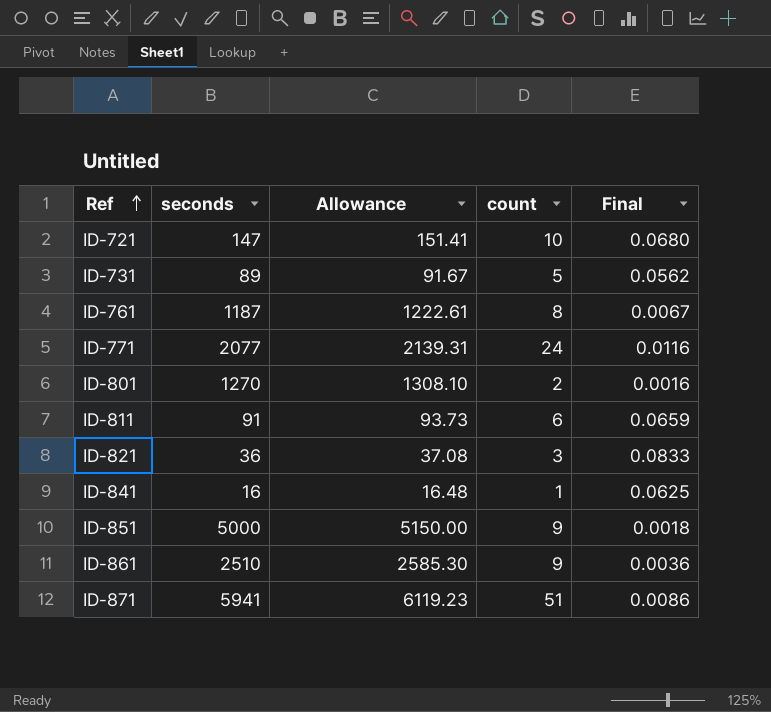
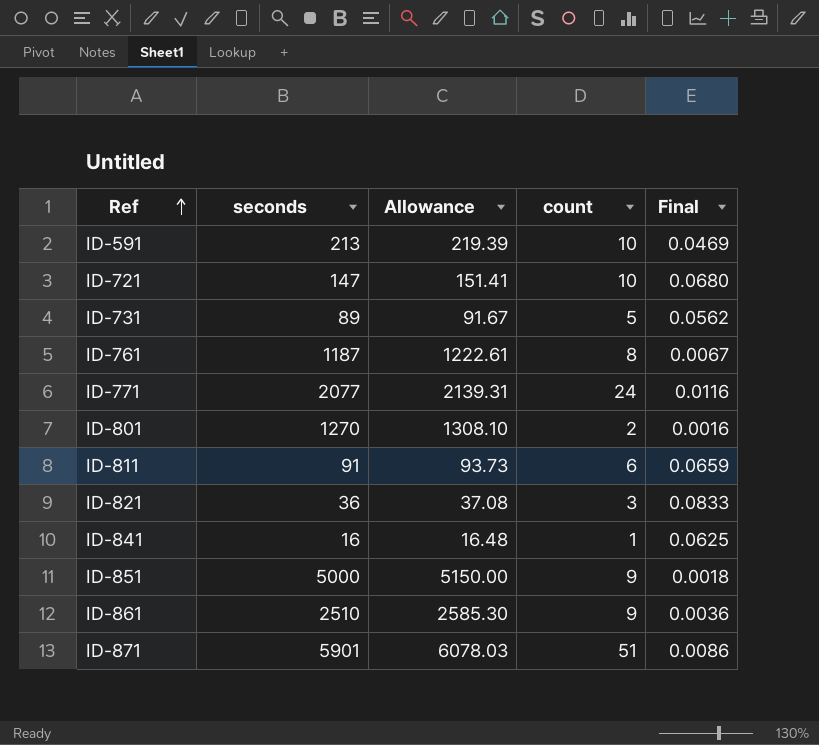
row ID-591: none -> 213 | 219.39 | 10 | 0.0469
ID-871 | seconds: 5941 -> 5901
ID-871 | Allowance: 6119.23 -> 6078.03

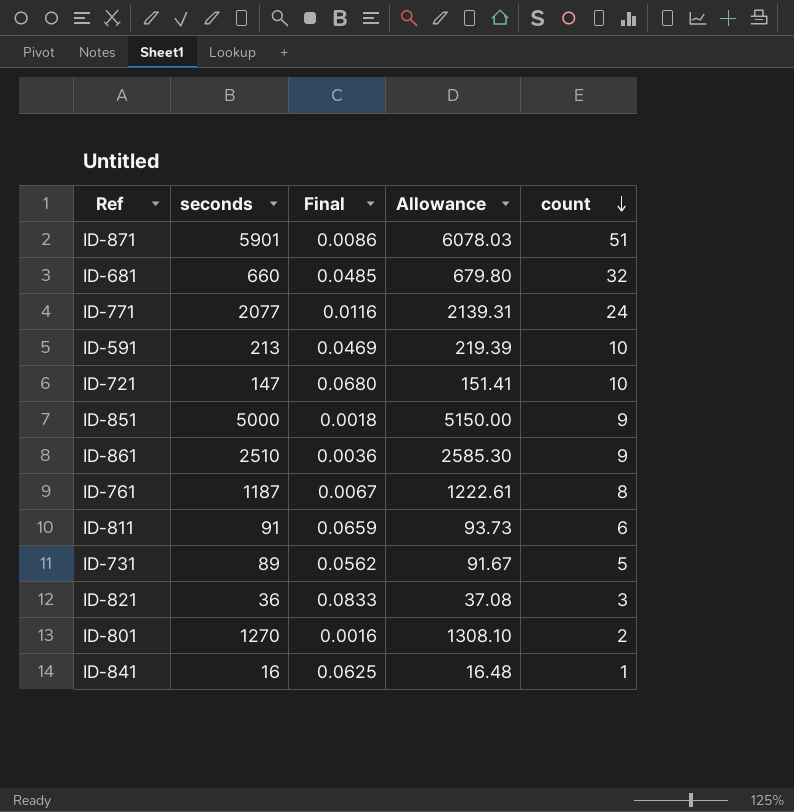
row order: Ref ascending -> count descending
column Final | position: 5 -> 3
row ID-681: none -> 660 | 0.0485 | 679.80 | 32

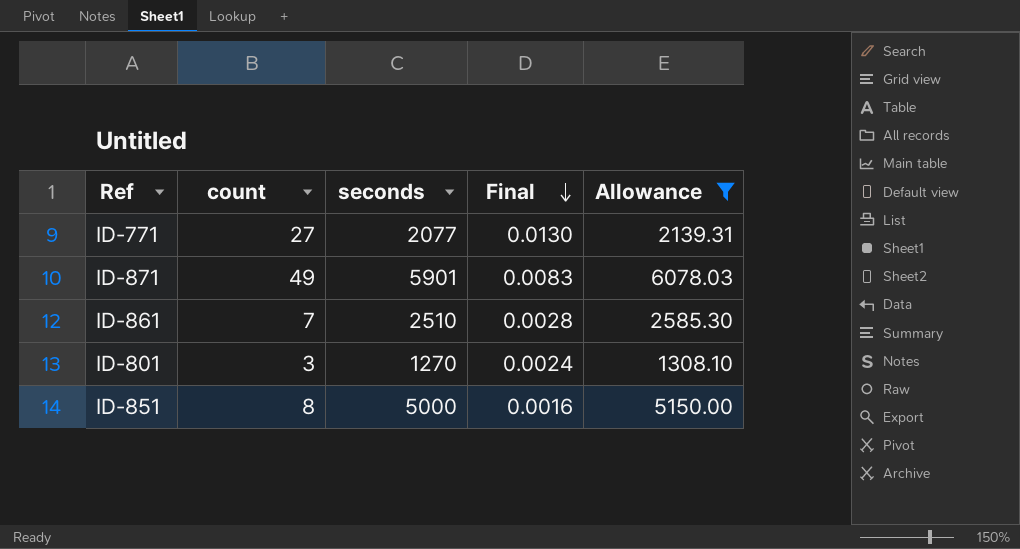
filter: none -> Allowance >= 1308.10
row order: count descending -> Final descending
column count | position: 5 -> 2
ID-771 | count: 24 -> 27
ID-771 | Final: 0.0116 -> 0.0130
ID-871 | count: 51 -> 49
ID-871 | Final: 0.0086 -> 0.0083
ID-861 | count: 9 -> 7
ID-861 | Final: 0.0036 -> 0.0028
ID-801 | count: 2 -> 3
ID-801 | Final: 0.0016 -> 0.0024
ID-851 | count: 9 -> 8
ID-851 | Final: 0.0018 -> 0.0016

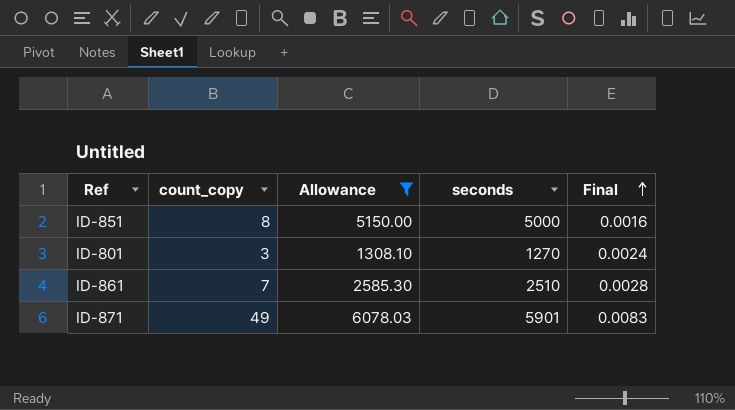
row order: Final descending -> Final ascending
column name: count -> count_copy
column Allowance | position: 5 -> 3
row ID-771: 27 | 2077 | 0.0130 | 2139.31 -> none

